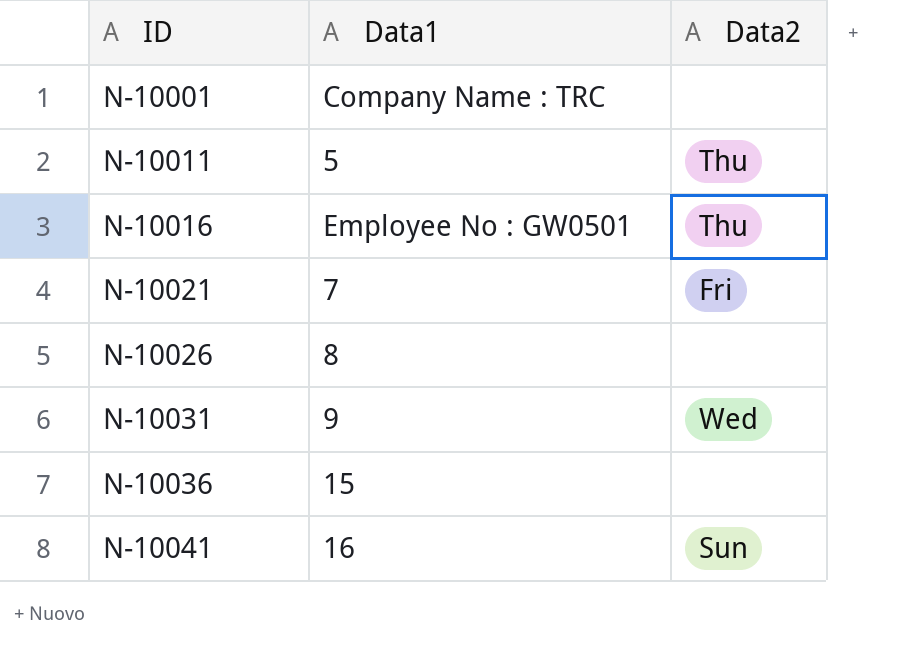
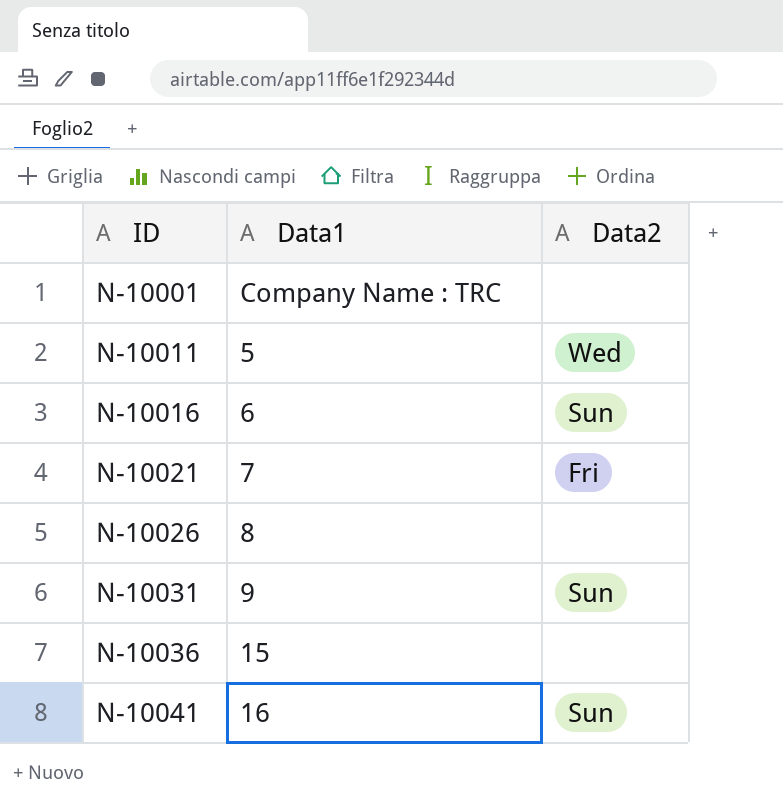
N-10011 | Data2: Thu -> Wed
N-10016 | Data1: Employee No : GW0501 -> 6
N-10016 | Data2: Thu -> Sun
N-10031 | Data2: Wed -> Sun

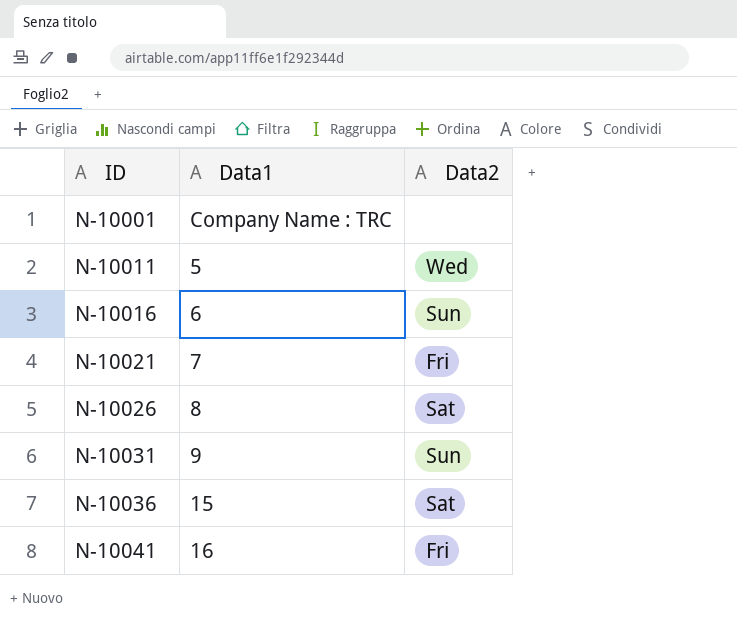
N-10026 | Data2: none -> Sat
N-10036 | Data2: none -> Sat
N-10041 | Data2: Sun -> Fri

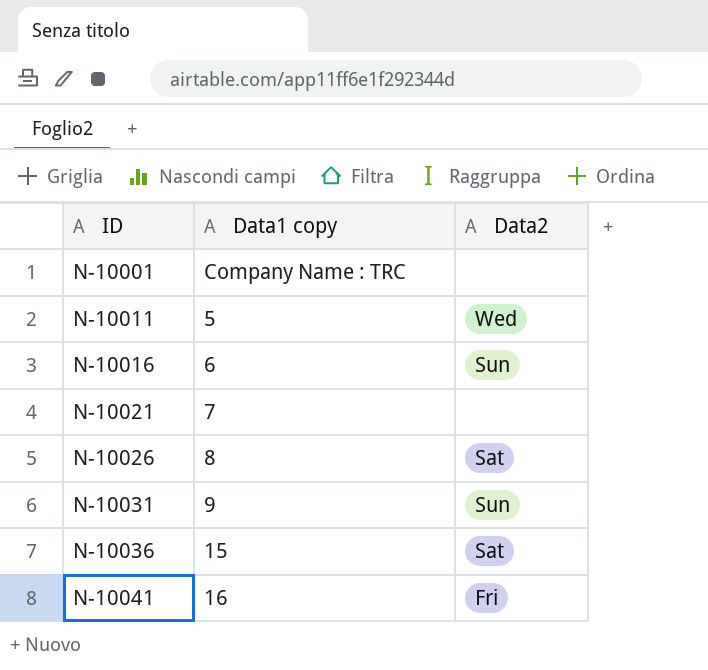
column name: Data1 -> Data1 copy
N-10021 | Data2: Fri -> none

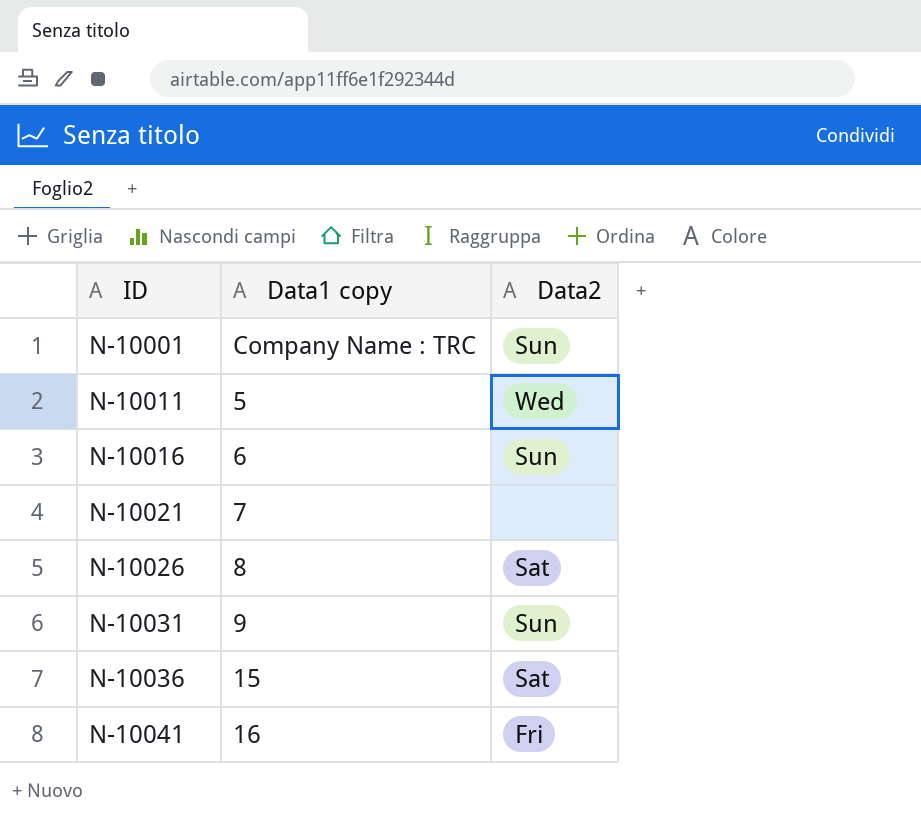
N-10001 | Data2: none -> Sun

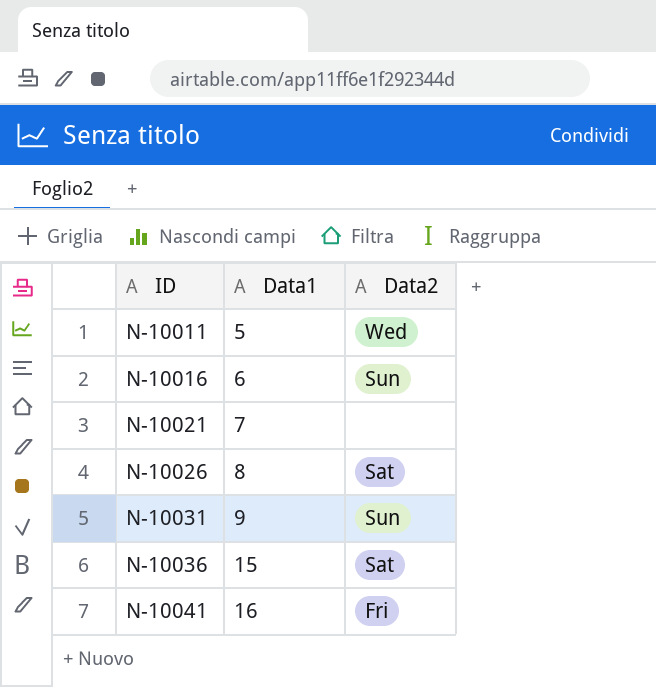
column name: Data1 copy -> Data1
row N-10001: Company Name : TRC | Sun -> none

